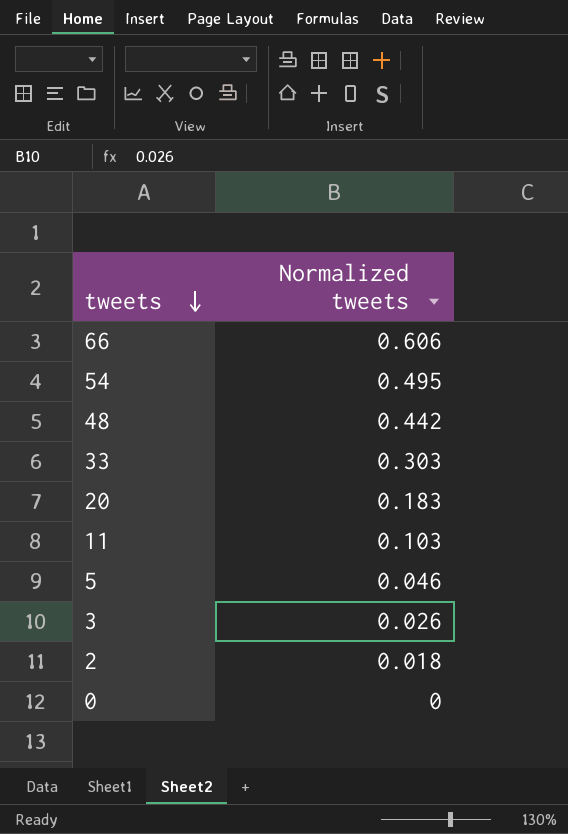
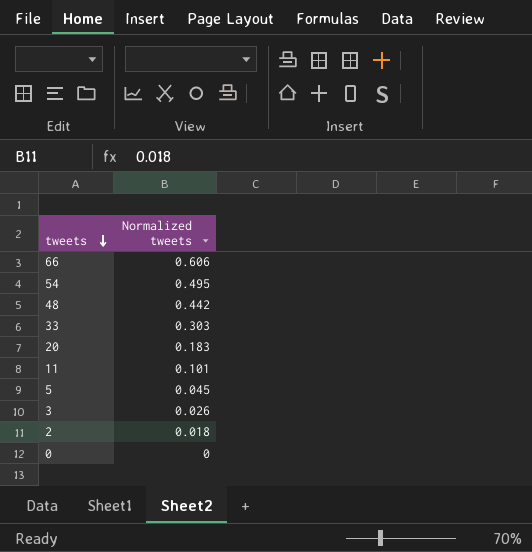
11 | Normalized tweets: 0.103 -> 0.101
5 | Normalized tweets: 0.046 -> 0.045

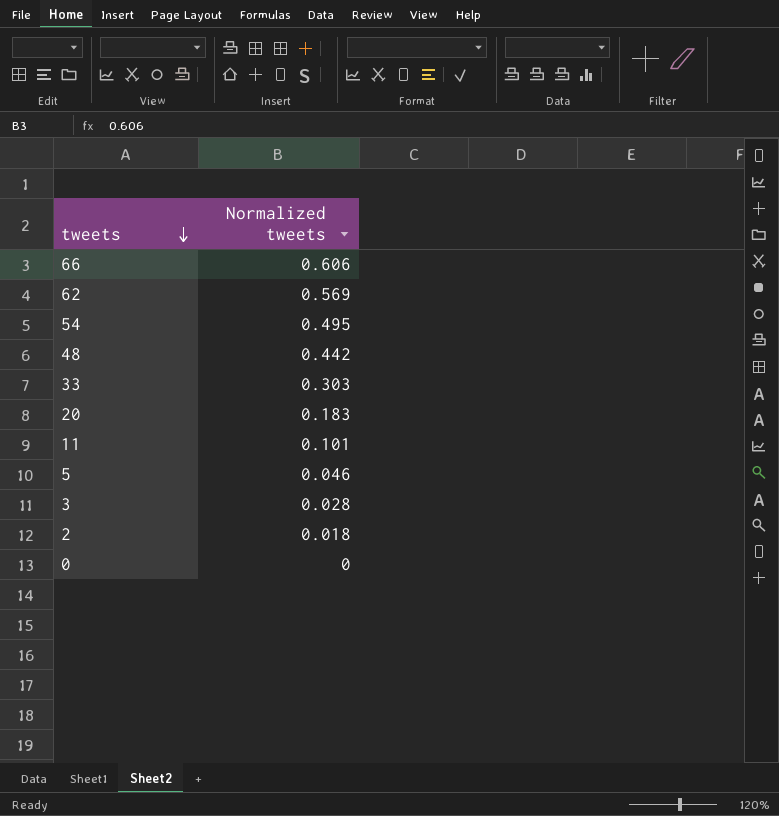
row 62: none -> 0.569
5 | Normalized tweets: 0.045 -> 0.046
3 | Normalized tweets: 0.026 -> 0.028

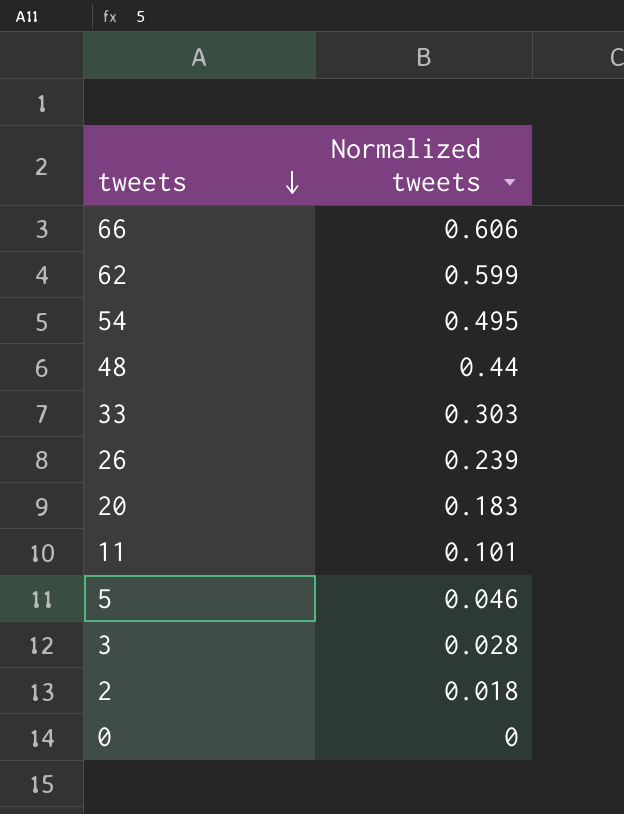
62 | Normalized tweets: 0.569 -> 0.599
48 | Normalized tweets: 0.442 -> 0.44
row 26: none -> 0.239

